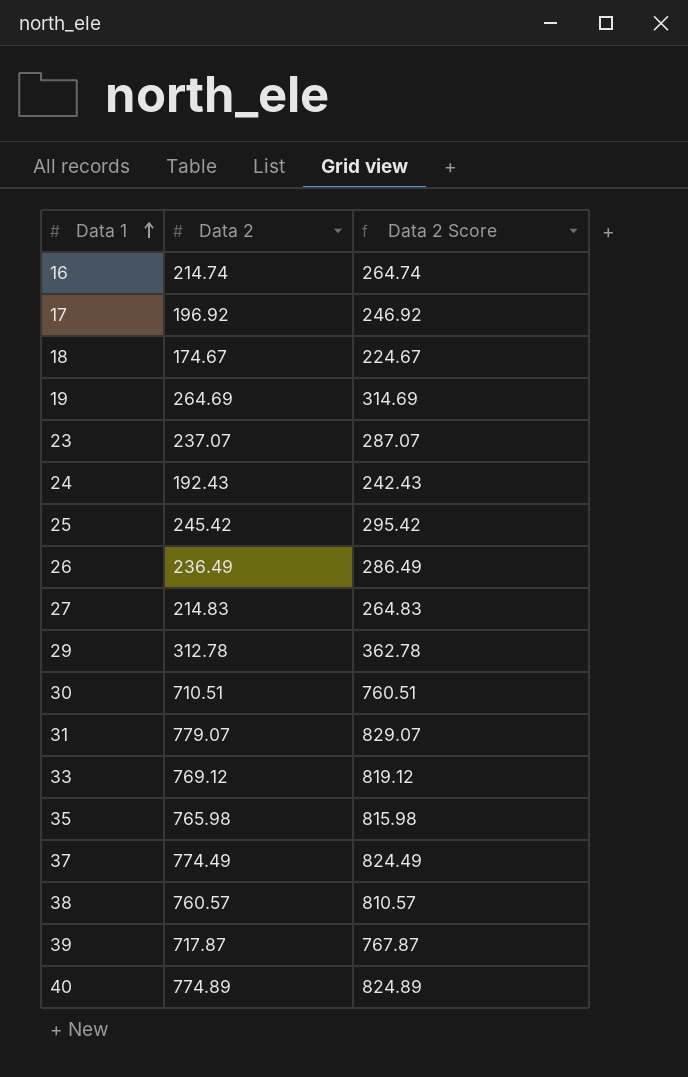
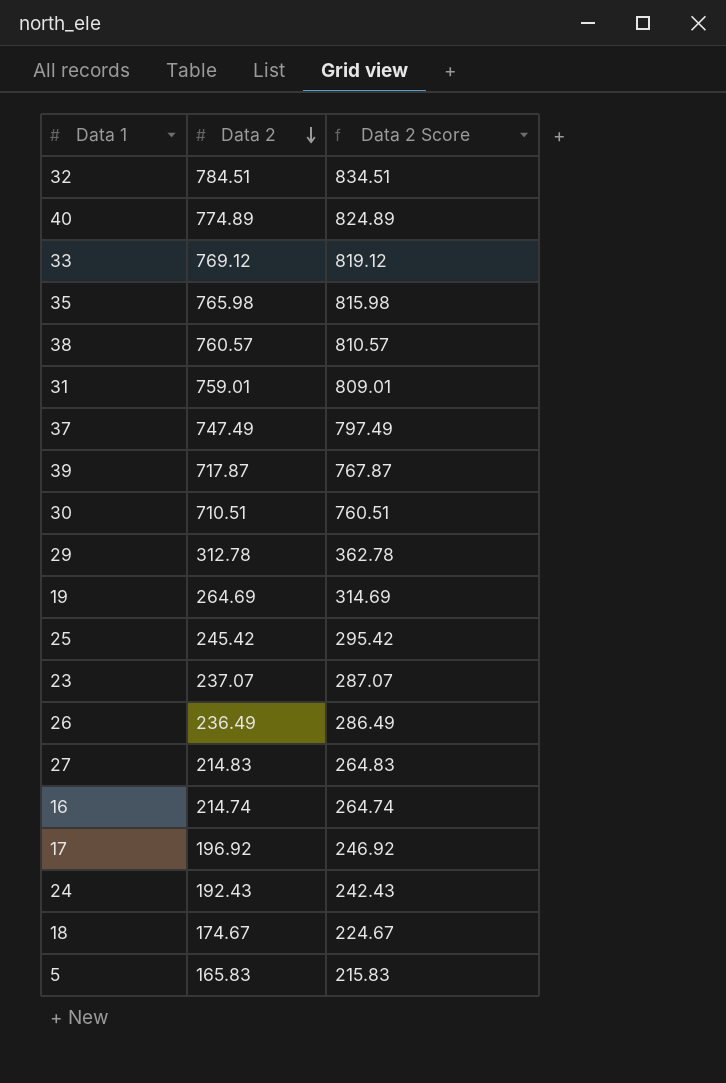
row order: Data 1 ascending -> Data 2 descending
row 32: none -> 784.51 | 834.51
31 | Data 2: 779.07 -> 759.01
31 | Data 2 Score: 829.07 -> 809.01
37 | Data 2: 774.49 -> 747.49
37 | Data 2 Score: 824.49 -> 797.49
row 5: none -> 165.83 | 215.83

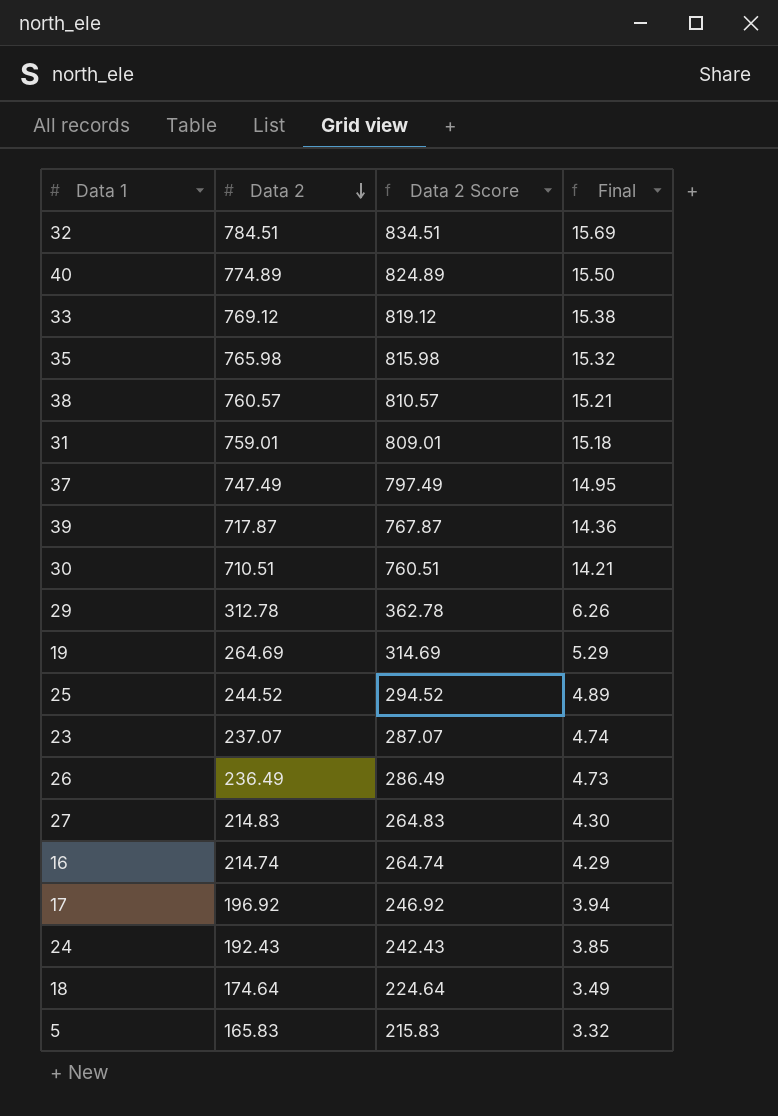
column Final | formula: none -> [Data 2] * 0.02
25 | Data 2: 245.42 -> 244.52
25 | Data 2 Score: 295.42 -> 294.52
18 | Data 2: 174.67 -> 174.64
18 | Data 2 Score: 224.67 -> 224.64

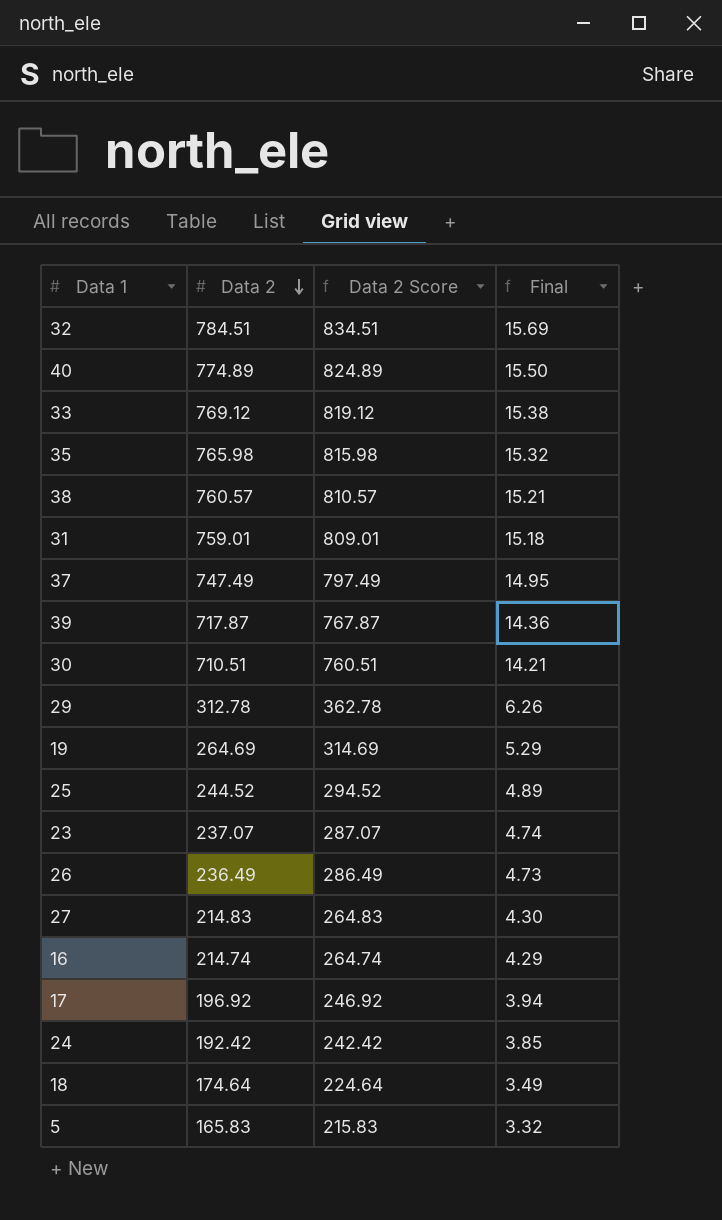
24 | Data 2: 192.43 -> 192.42
24 | Data 2 Score: 242.43 -> 242.42

